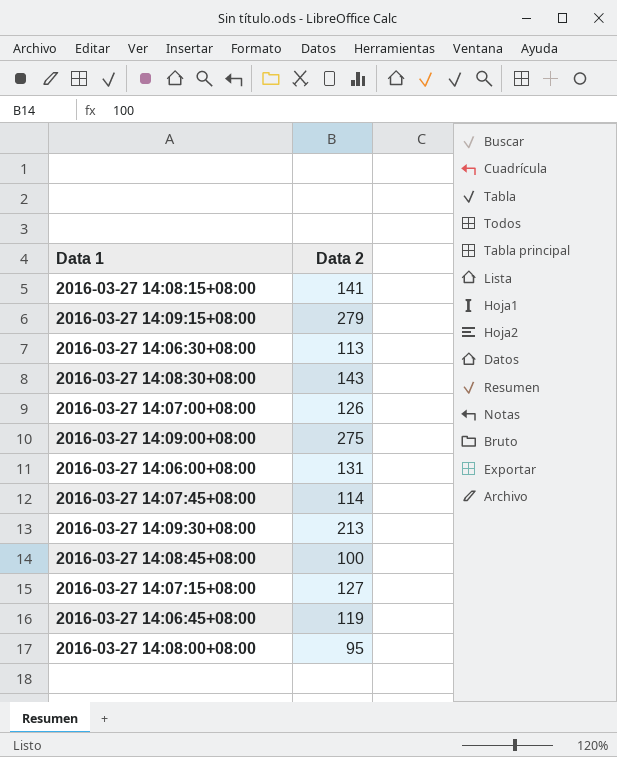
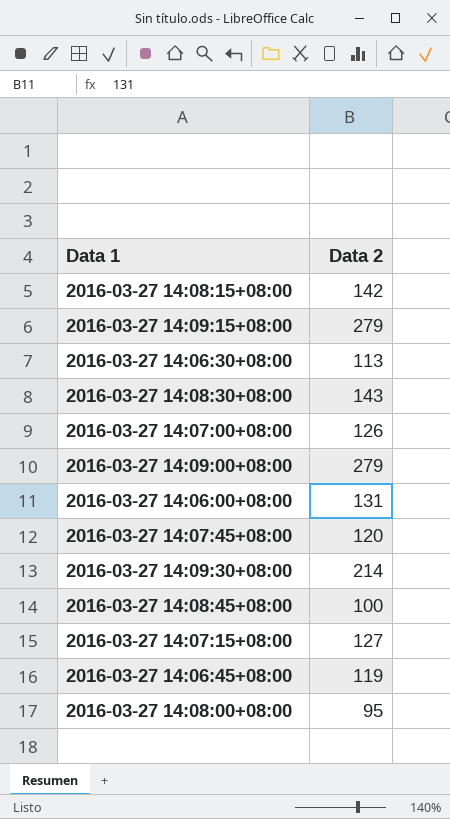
2016-03-27 14:08:15+08:00 | Data 2: 141 -> 142
2016-03-27 14:09:00+08:00 | Data 2: 275 -> 279
2016-03-27 14:07:45+08:00 | Data 2: 114 -> 120
2016-03-27 14:09:30+08:00 | Data 2: 213 -> 214

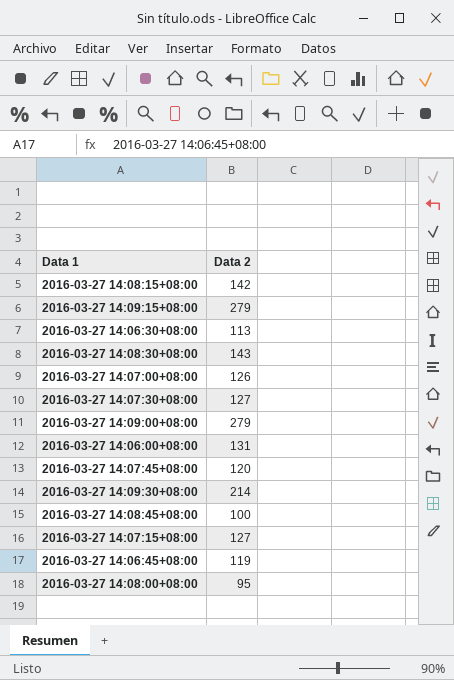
row 2016-03-27 14:07:30+08:00: none -> 127

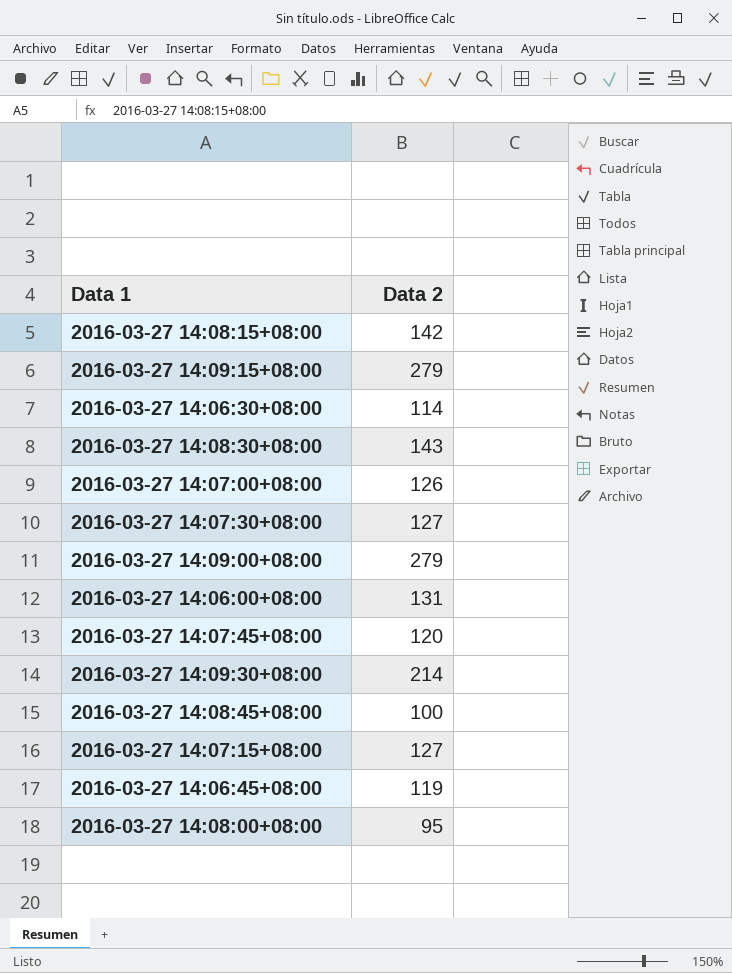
2016-03-27 14:06:30+08:00 | Data 2: 113 -> 114

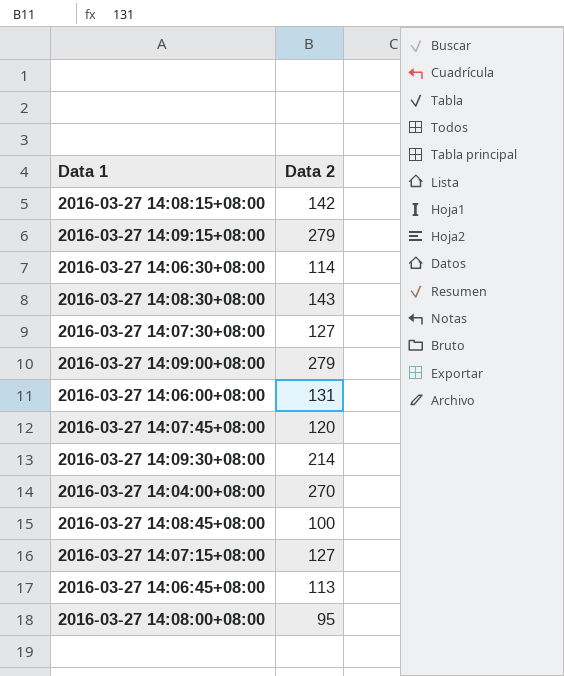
row 2016-03-27 14:07:00+08:00: 126 -> none
row 2016-03-27 14:04:00+08:00: none -> 270
2016-03-27 14:06:45+08:00 | Data 2: 119 -> 113

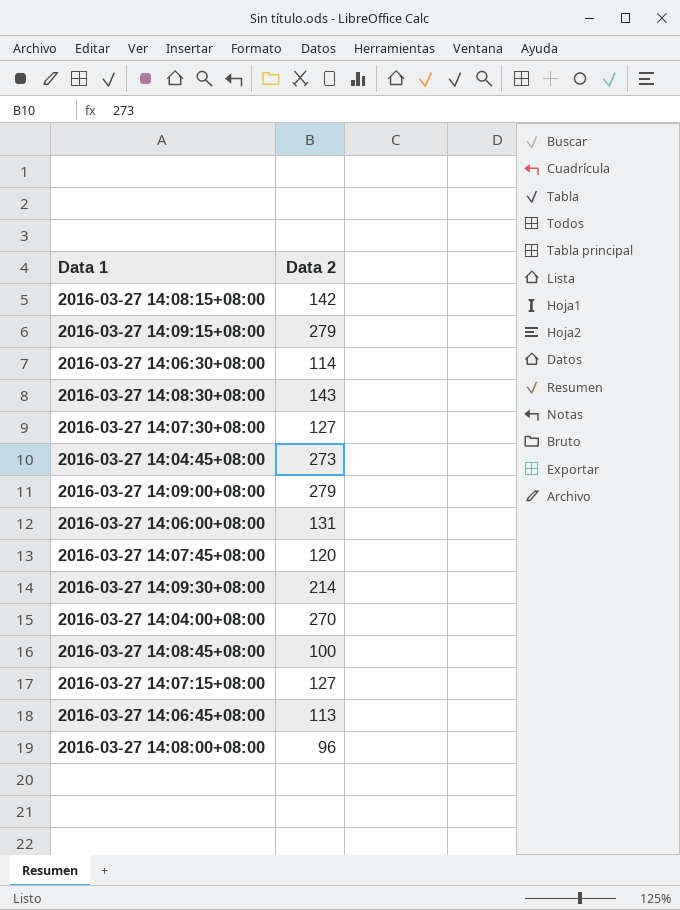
row 2016-03-27 14:04:45+08:00: none -> 273
2016-03-27 14:08:00+08:00 | Data 2: 95 -> 96

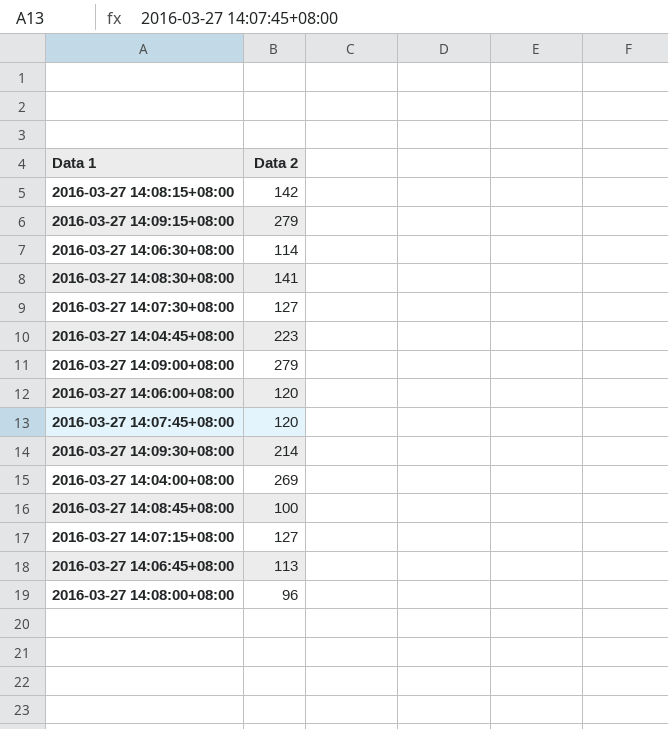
2016-03-27 14:08:30+08:00 | Data 2: 143 -> 141
2016-03-27 14:04:45+08:00 | Data 2: 273 -> 223
2016-03-27 14:06:00+08:00 | Data 2: 131 -> 120
2016-03-27 14:04:00+08:00 | Data 2: 270 -> 269

